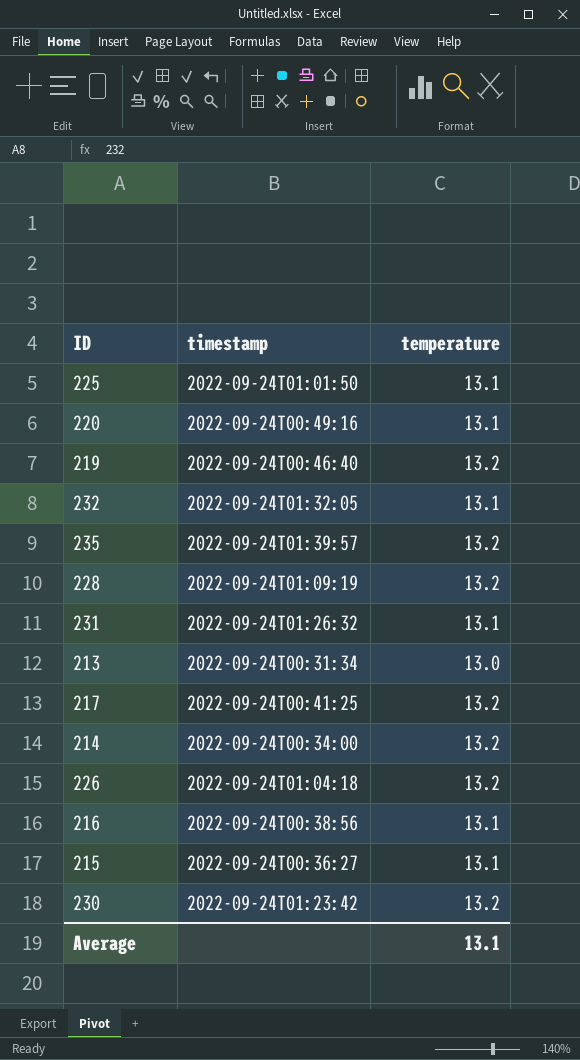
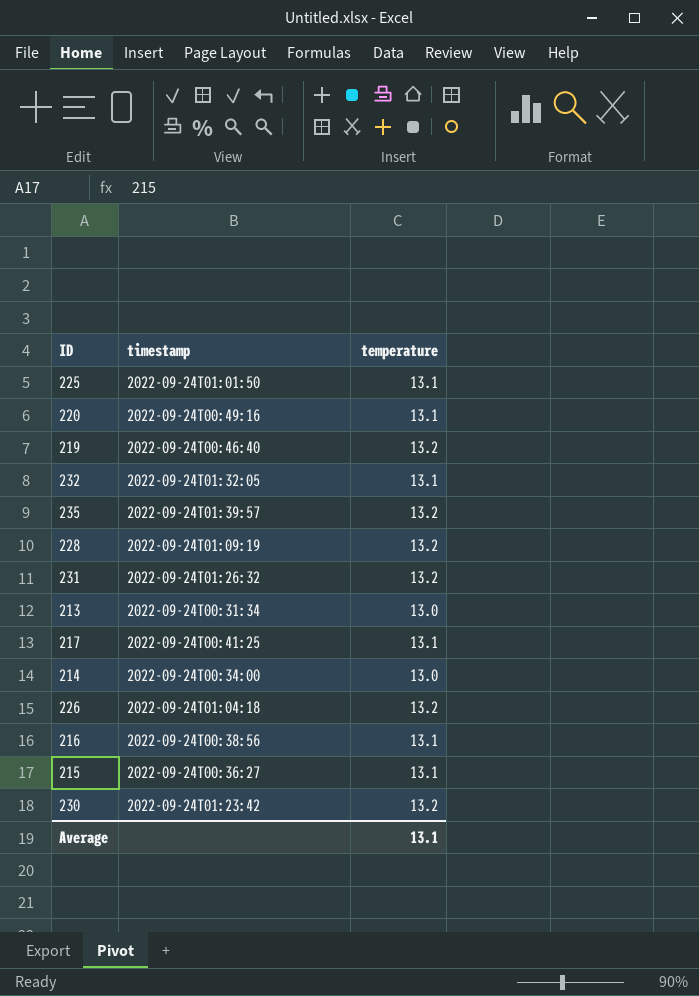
231 | temperature: 13.1 -> 13.2
217 | temperature: 13.2 -> 13.1
214 | temperature: 13.2 -> 13.0

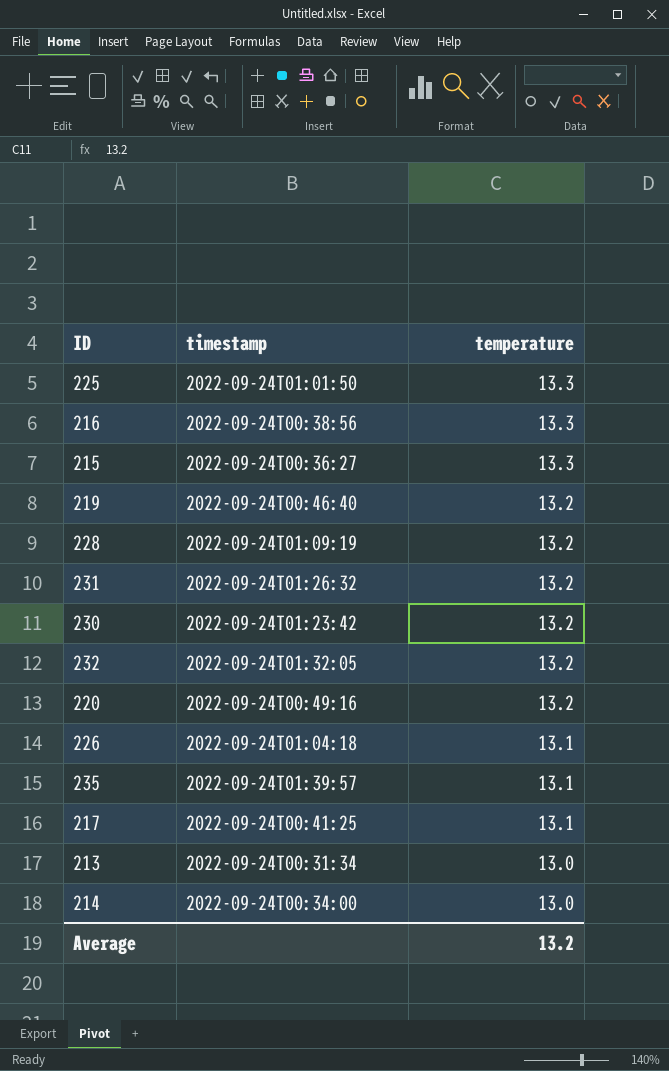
row order: none -> temperature descending
225 | temperature: 13.1 -> 13.3
216 | temperature: 13.1 -> 13.3
215 | temperature: 13.1 -> 13.3
232 | temperature: 13.1 -> 13.2
220 | temperature: 13.1 -> 13.2
226 | temperature: 13.2 -> 13.1
235 | temperature: 13.2 -> 13.1
Average | temperature: 13.1 -> 13.2

